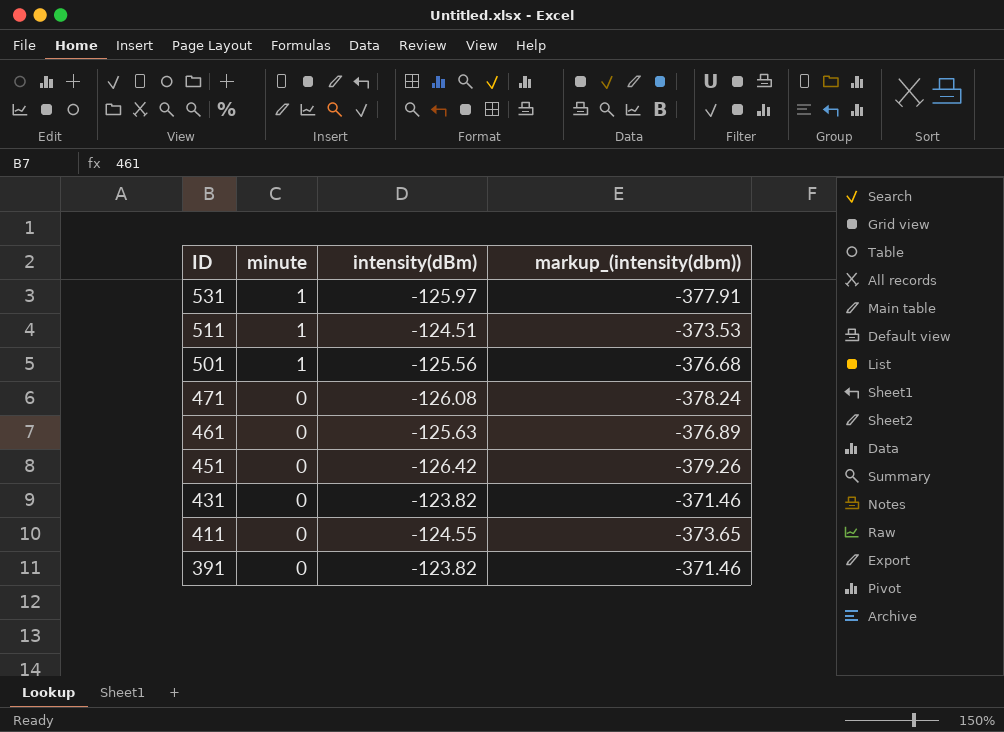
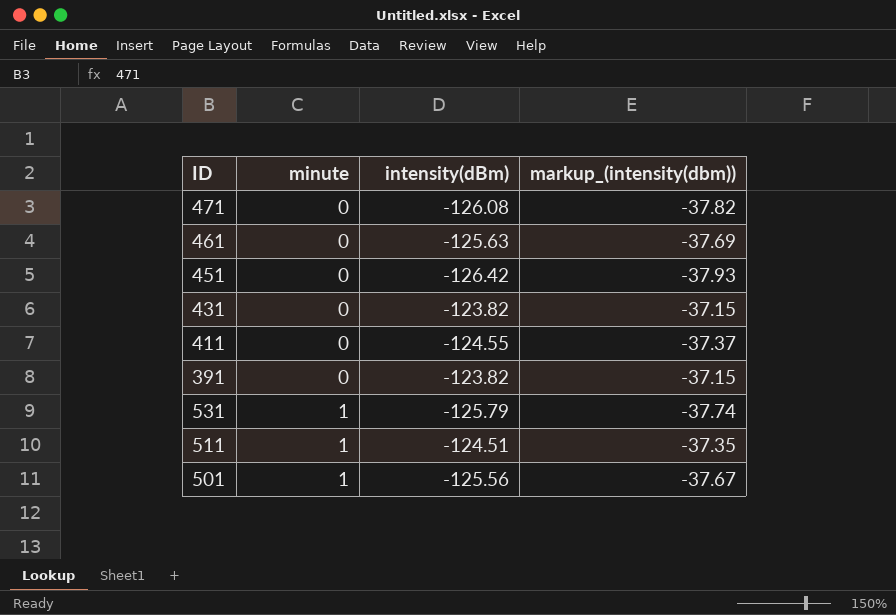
row order: ID descending -> minute ascending
column markup_(intensity(dbm)) | formula: [intensity(dBm)] * 3 -> [intensity(dBm)] * 0.3
531 | intensity(dBm): -125.97 -> -125.79

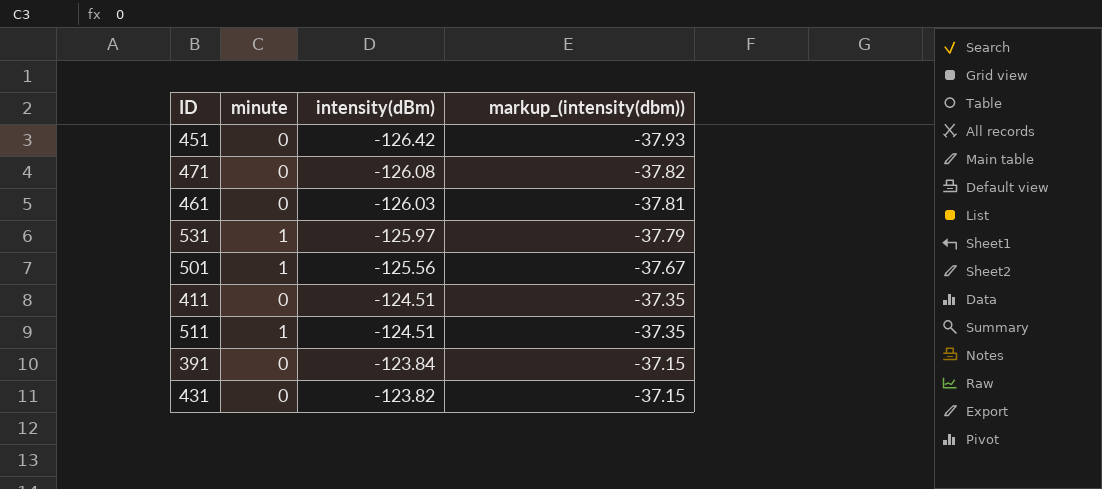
row order: minute ascending -> intensity(dBm) ascending
461 | intensity(dBm): -125.63 -> -126.03
461 | markup_(intensity(dbm)): -37.69 -> -37.81
531 | intensity(dBm): -125.79 -> -125.97
531 | markup_(intensity(dbm)): -37.74 -> -37.79
411 | intensity(dBm): -124.55 -> -124.51
411 | markup_(intensity(dbm)): -37.37 -> -37.35
391 | intensity(dBm): -123.82 -> -123.84

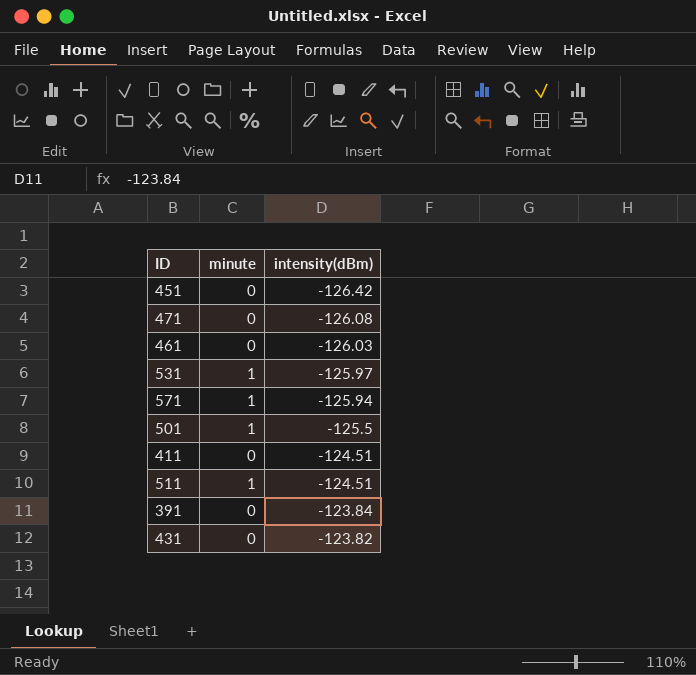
column markup_(intensity(dbm)) | formula: [intensity(dBm)] * 0.3 -> none
row 571: none -> 1 | -125.94
501 | intensity(dBm): -125.56 -> -125.5

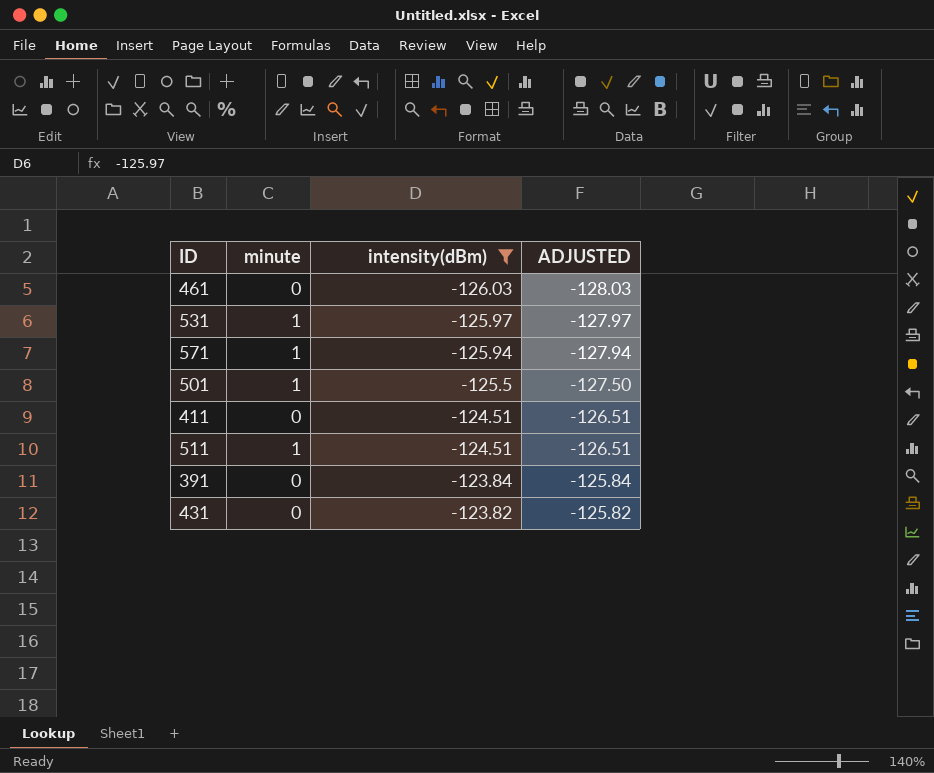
filter: none -> intensity(dBm) >= -126.03
column ADJUSTED | formula: none -> [intensity(dBm)] - 2

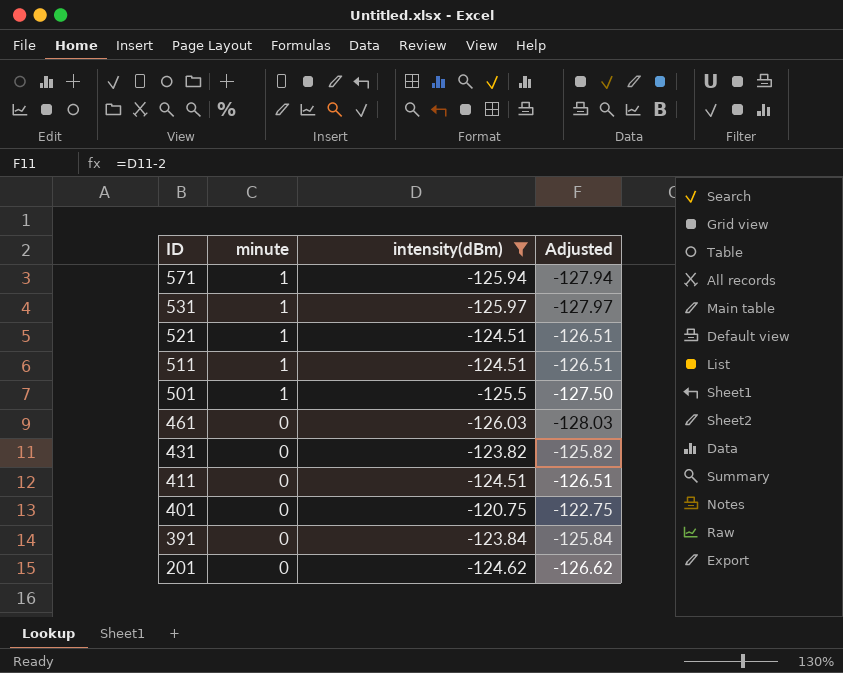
row order: intensity(dBm) ascending -> ID descending
column name: ADJUSTED -> Adjusted
row 521: none -> 1 | -124.51 | -126.51
row 401: none -> 0 | -120.75 | -122.75
row 201: none -> 0 | -124.62 | -126.62

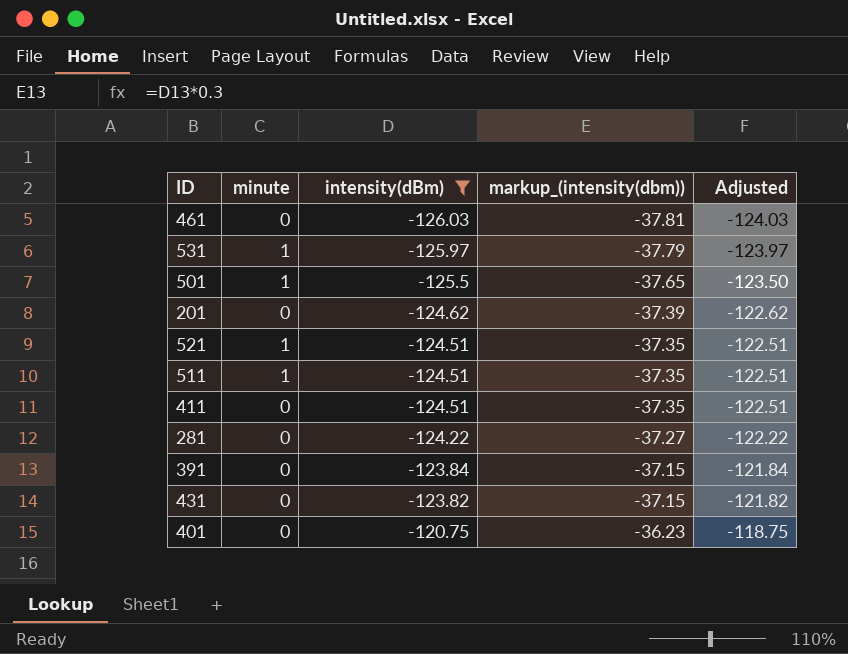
row order: ID descending -> intensity(dBm) ascending
column markup_(intensity(dbm)) | formula: none -> [intensity(dBm)] * 0.3
column Adjusted | formula: [intensity(dBm)] - 2 -> [intensity(dBm)] + 2
row 571: 1 | -125.94 | -127.94 -> none
row 281: none -> 0 | -124.22 | -37.27 | -122.22

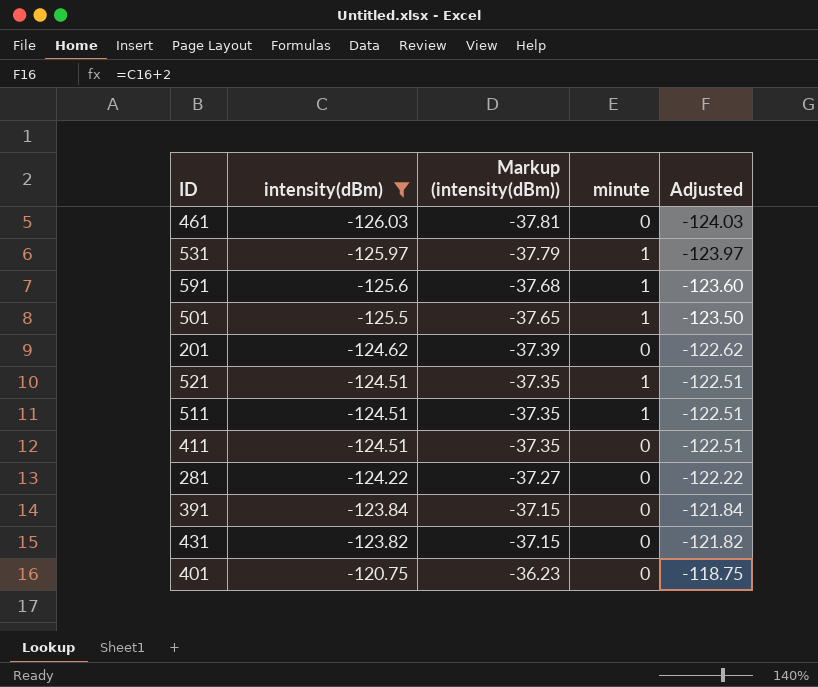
column name: markup_(intensity(dbm)) -> Markup (intensity(dBm))
column minute | position: 2 -> 4
row 591: none -> -125.6 | -37.68 | 1 | -123.60

